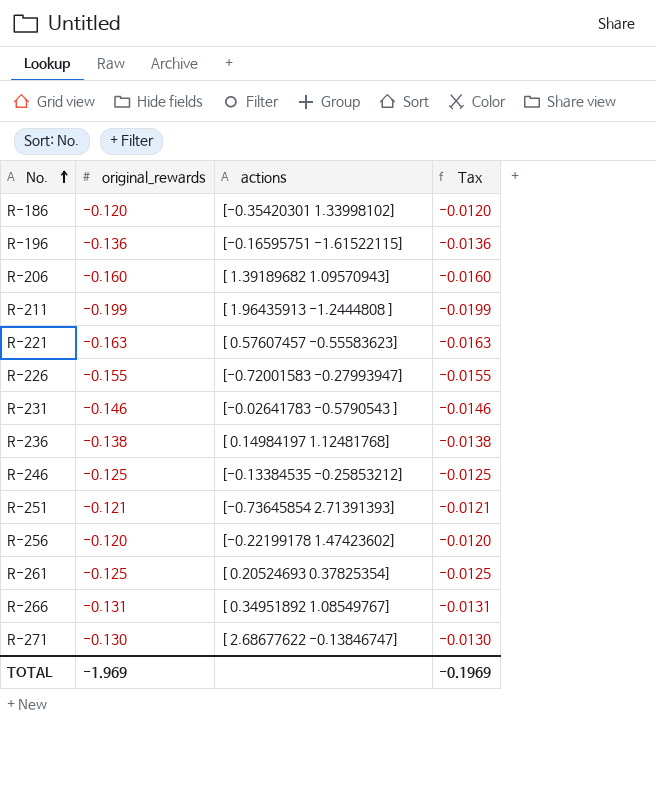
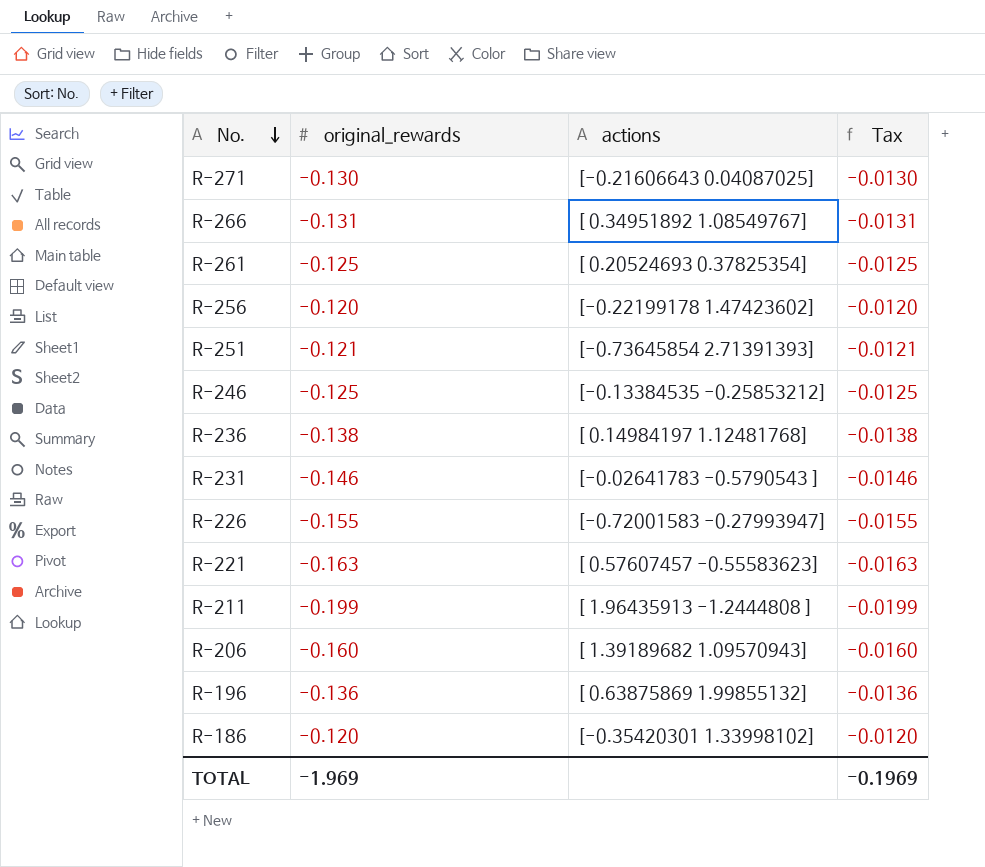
row order: No. ascending -> No. descending
R-271 | actions: [ 2.68677622 -0.13846747] -> [-0.21606643 0.04087025]
R-196 | actions: [-0.16595751 -1.61522115] -> [ 0.63875869 1.99855132]

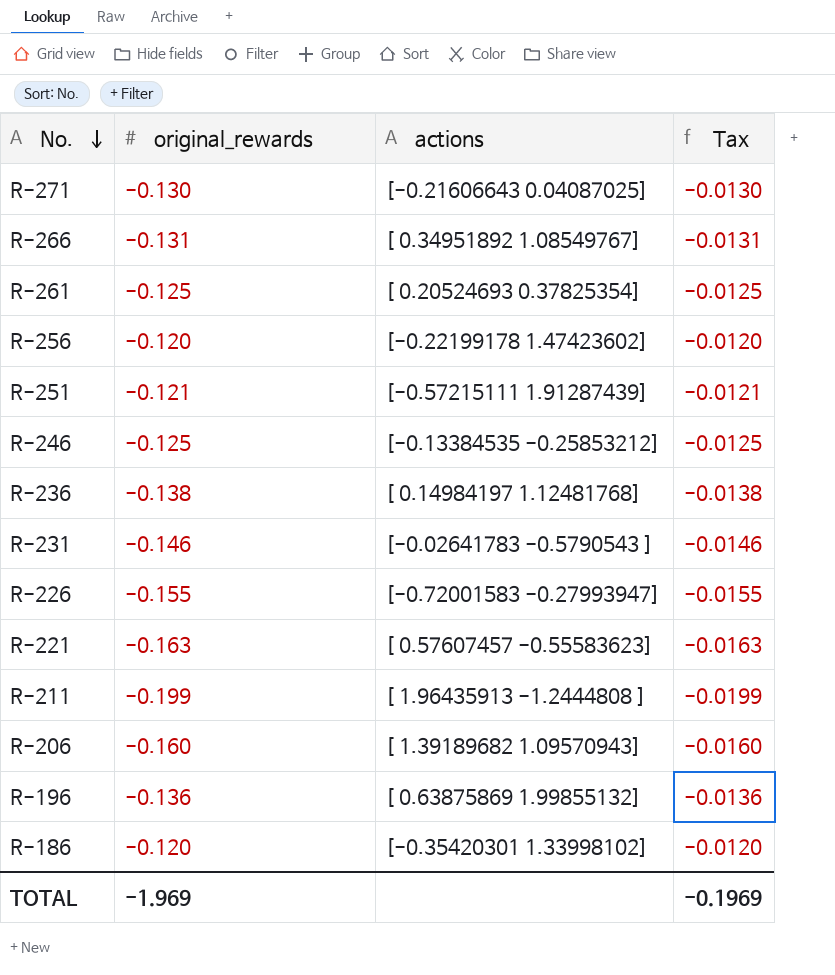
R-251 | actions: [-0.73645854 2.71391393] -> [-0.57215111 1.91287439]

